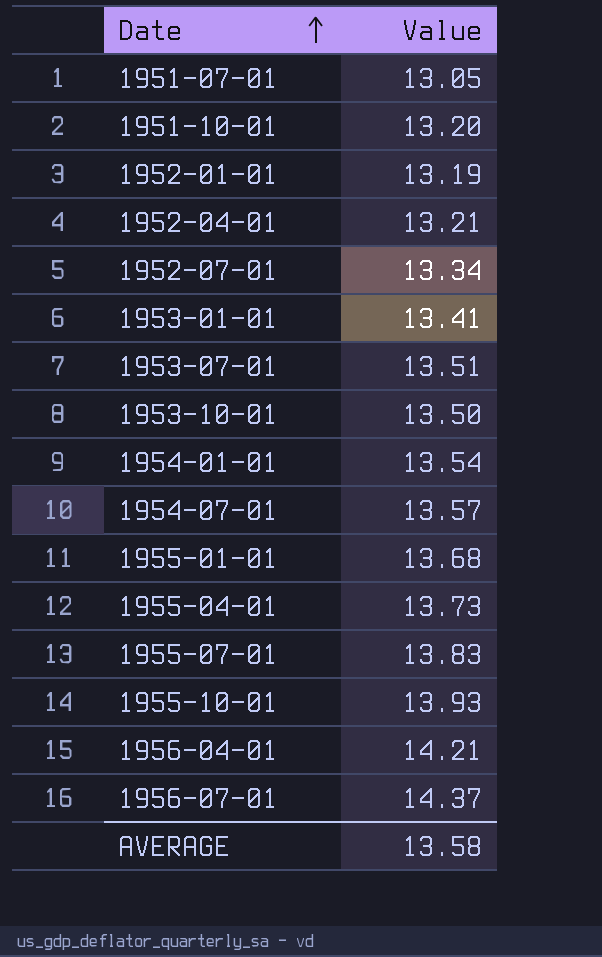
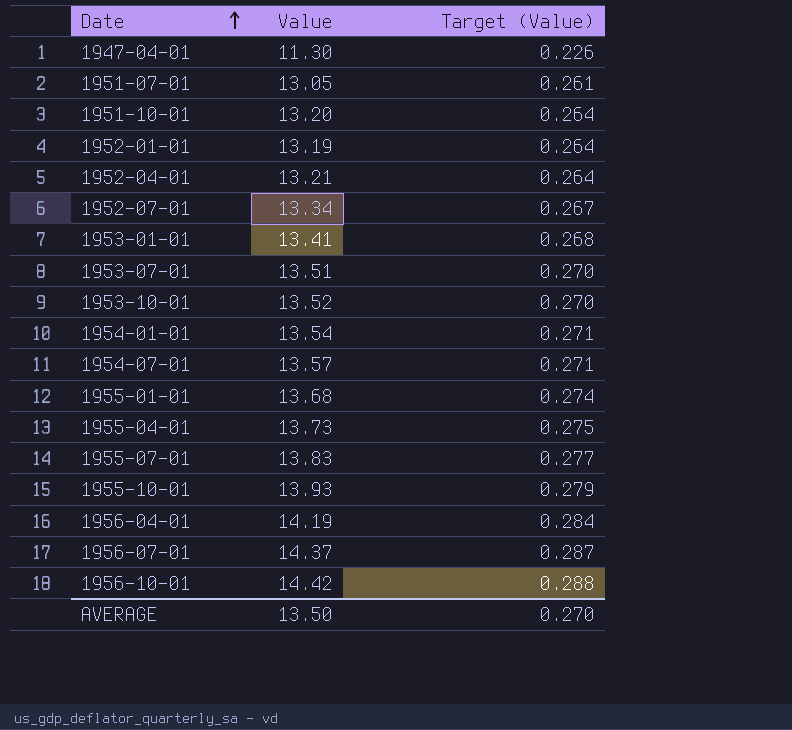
column Target (Value) | formula: none -> [Value] * 0.02
row 1947-04-01: none -> 11.30 | 0.226
1953-10-01 | Value: 13.50 -> 13.52
1956-04-01 | Value: 14.21 -> 14.19
row 1956-10-01: none -> 14.42 | 0.288
AVERAGE | Value: 13.58 -> 13.50

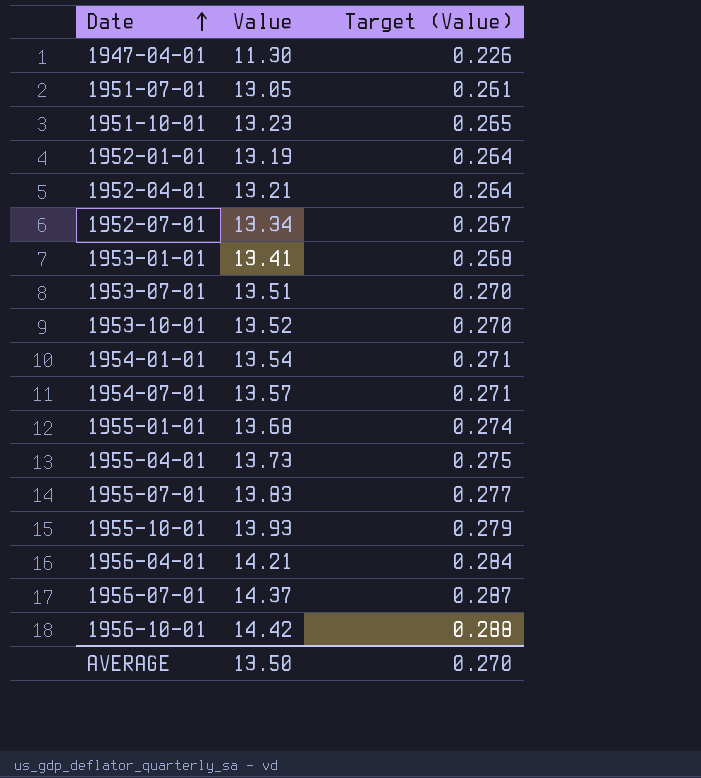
1951-10-01 | Value: 13.20 -> 13.23
1951-10-01 | Target (Value): 0.264 -> 0.265
1956-04-01 | Value: 14.19 -> 14.21

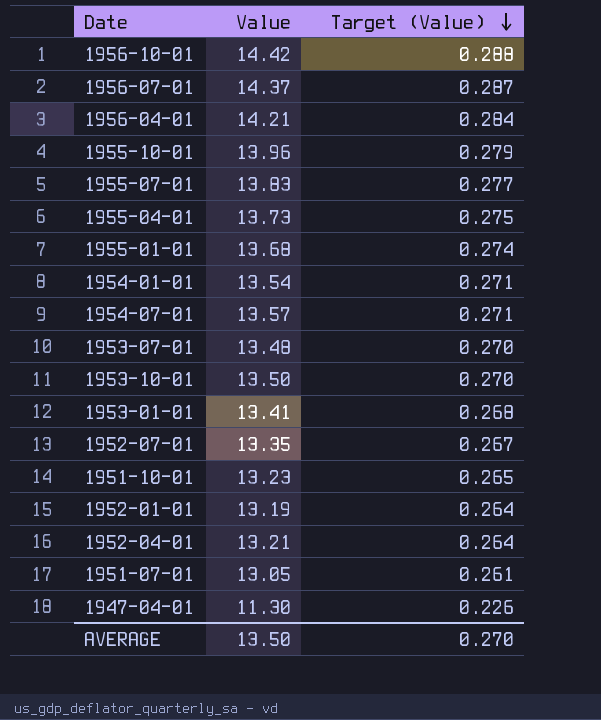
row order: Date ascending -> Target (Value) descending
1955-10-01 | Value: 13.93 -> 13.96
1953-07-01 | Value: 13.51 -> 13.48
1953-10-01 | Value: 13.52 -> 13.50
1952-07-01 | Value: 13.34 -> 13.35

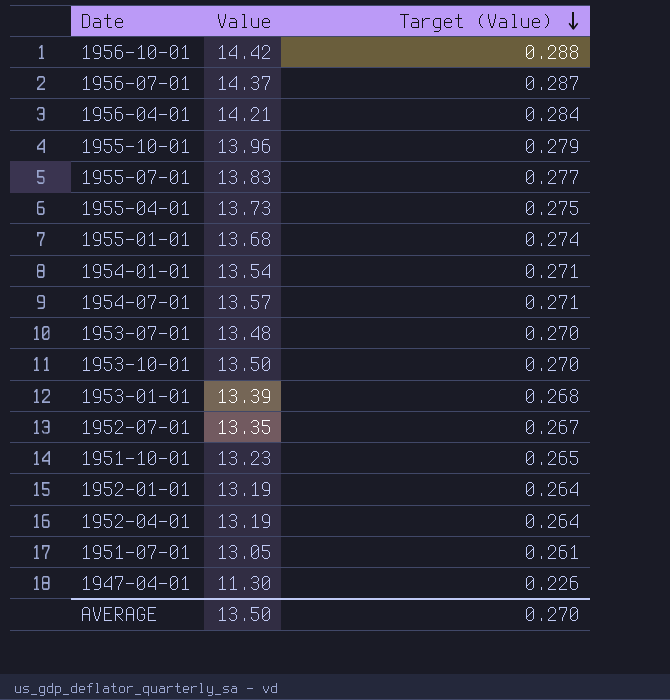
1953-01-01 | Value: 13.41 -> 13.39
1952-04-01 | Value: 13.21 -> 13.19

